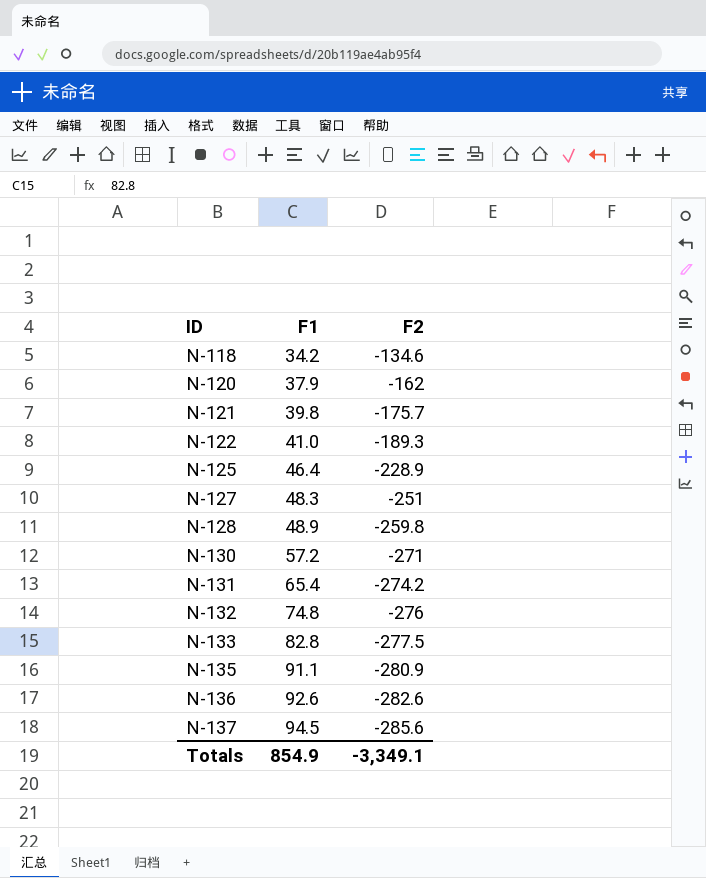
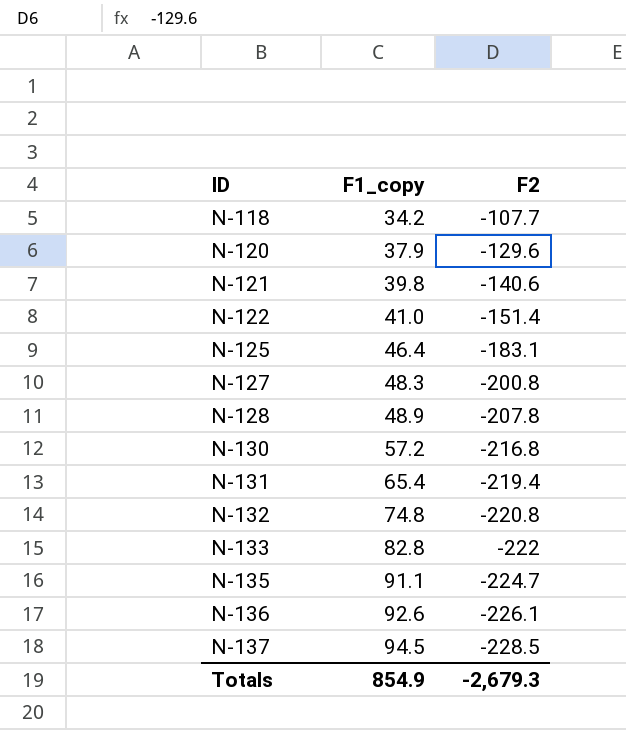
column name: F1 -> F1_copy
N-118 | F2: -134.6 -> -107.7
N-120 | F2: -162 -> -129.6
N-121 | F2: -175.7 -> -140.6
N-122 | F2: -189.3 -> -151.4
N-125 | F2: -228.9 -> -183.1
N-127 | F2: -251 -> -200.8
N-128 | F2: -259.8 -> -207.8
N-130 | F2: -271 -> -216.8
N-131 | F2: -274.2 -> -219.4
N-132 | F2: -276 -> -220.8
N-133 | F2: -277.5 -> -222
N-135 | F2: -280.9 -> -224.7
N-136 | F2: -282.6 -> -226.1
N-137 | F2: -285.6 -> -228.5
Totals | F2: -3,349.1 -> -2,679.3

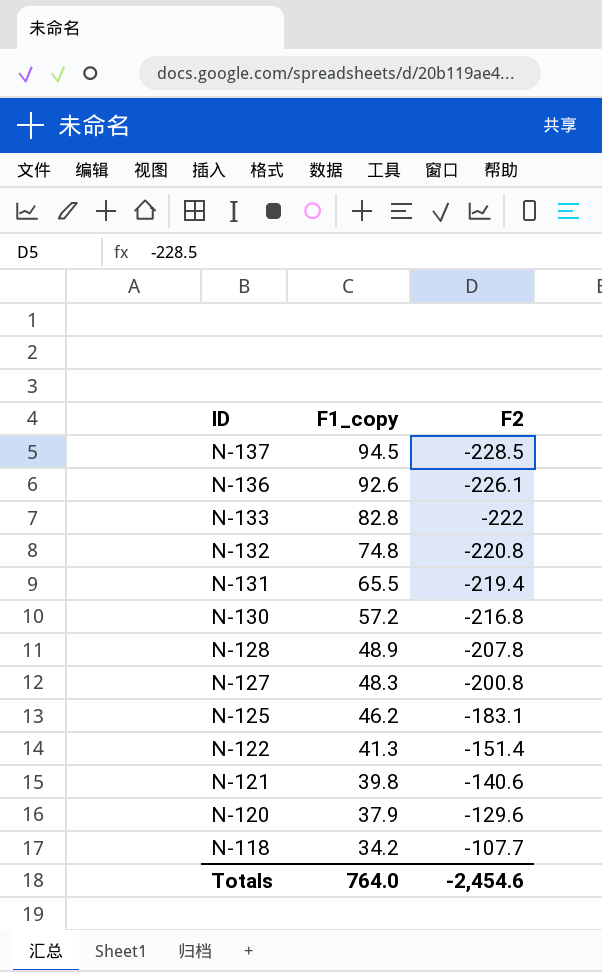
row order: ID ascending -> ID descending
row N-135: 91.1 | -224.7 -> none
N-131 | F1_copy: 65.4 -> 65.5
N-125 | F1_copy: 46.4 -> 46.2
N-122 | F1_copy: 41.0 -> 41.3
Totals | F1_copy: 854.9 -> 764.0
Totals | F2: -2,679.3 -> -2,454.6

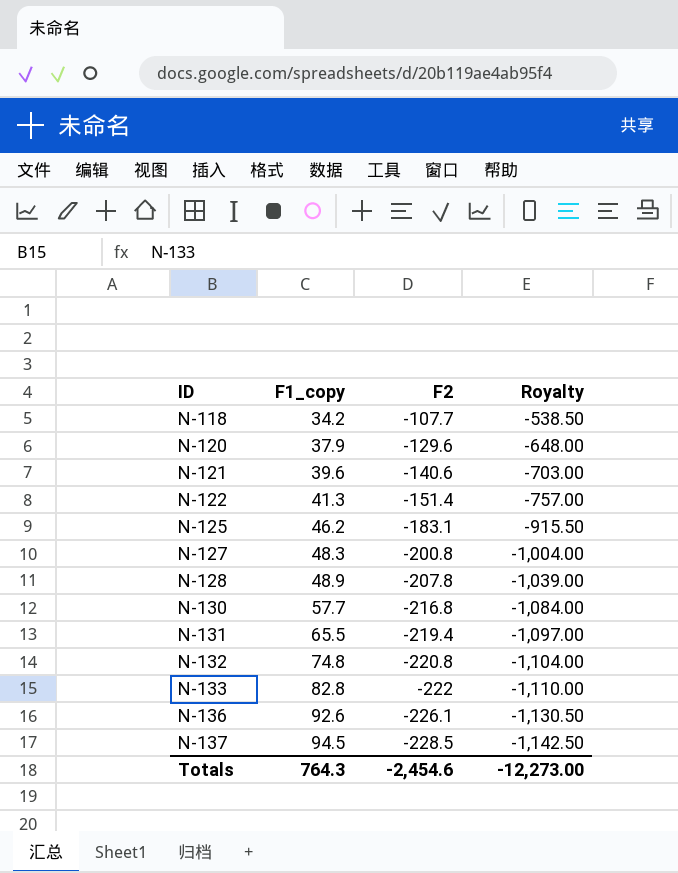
row order: ID descending -> ID ascending
column Royalty | formula: none -> [F2] * 5
N-121 | F1_copy: 39.8 -> 39.6
N-130 | F1_copy: 57.2 -> 57.7
Totals | F1_copy: 764.0 -> 764.3

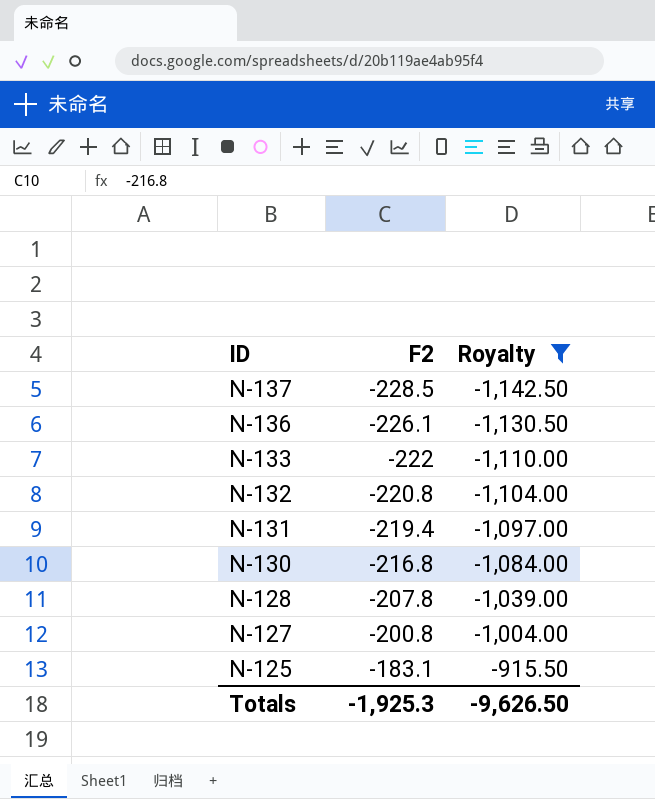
filter: none -> Royalty <= -915.50
row order: ID ascending -> ID descending
column F1_copy | position: 2 -> none
Totals | F2: -2,454.6 -> -1,925.3
Totals | Royalty: -12,273.00 -> -9,626.50

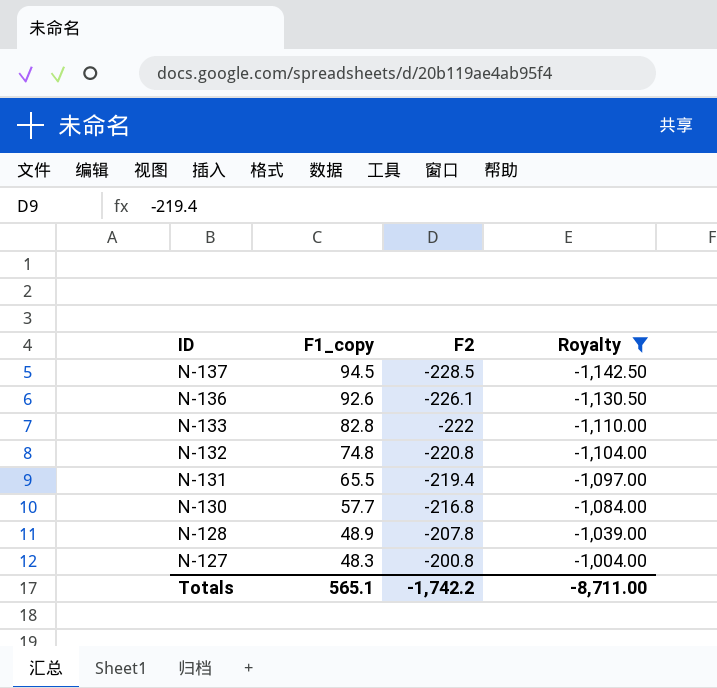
column F1_copy | position: none -> 2
row N-125: -183.1 | -915.50 -> none
Totals | F2: -1,925.3 -> -1,742.2
Totals | Royalty: -9,626.50 -> -8,711.00

